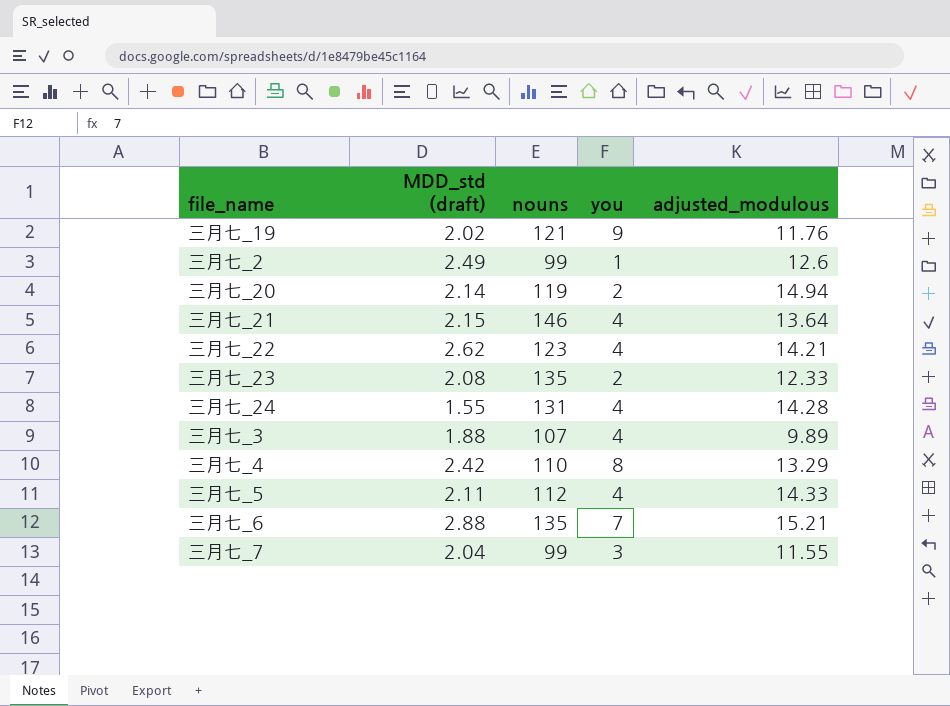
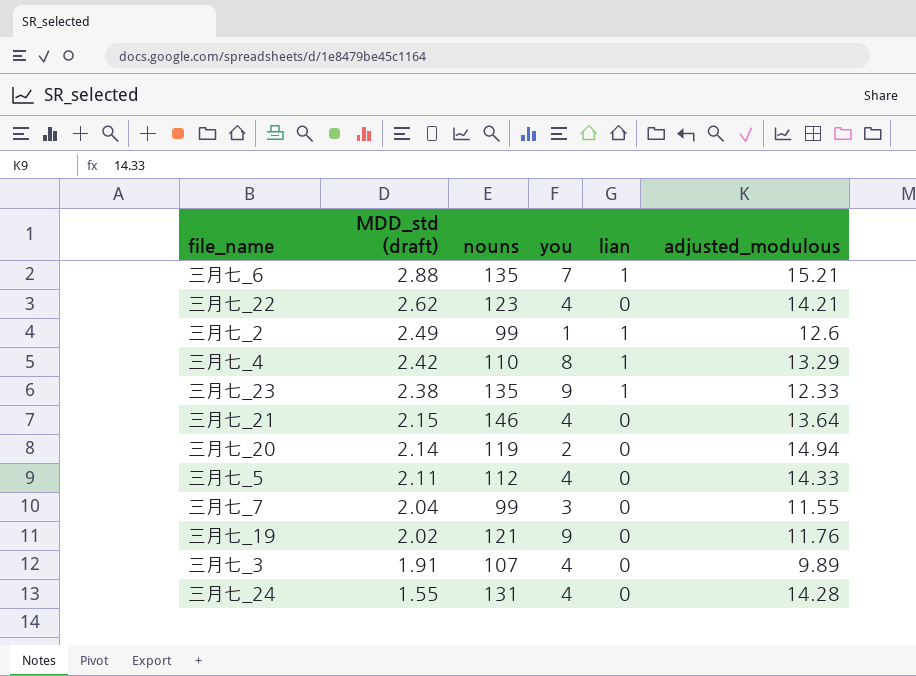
row order: none -> MDD_std (draft) descending
column lian | position: none -> 5
三月七_23 | MDD_std (draft): 2.08 -> 2.38
三月七_23 | you: 2 -> 9
三月七_3 | MDD_std (draft): 1.88 -> 1.91

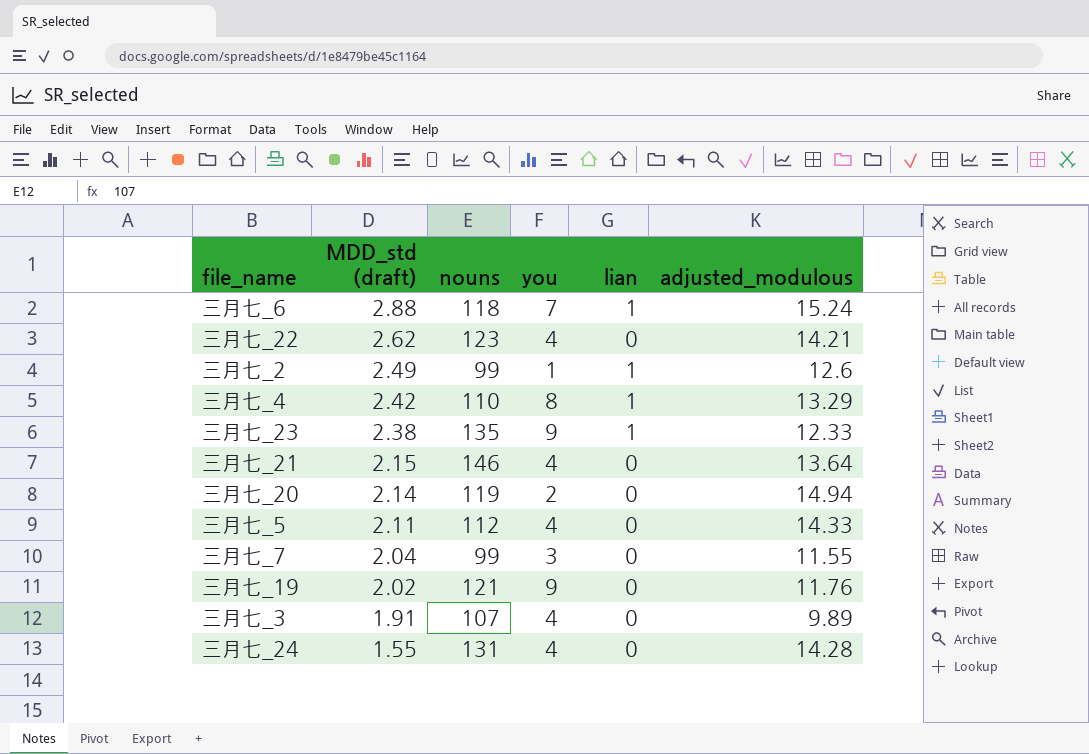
三月七_6 | nouns: 135 -> 118
三月七_6 | adjusted_modulous: 15.21 -> 15.24

